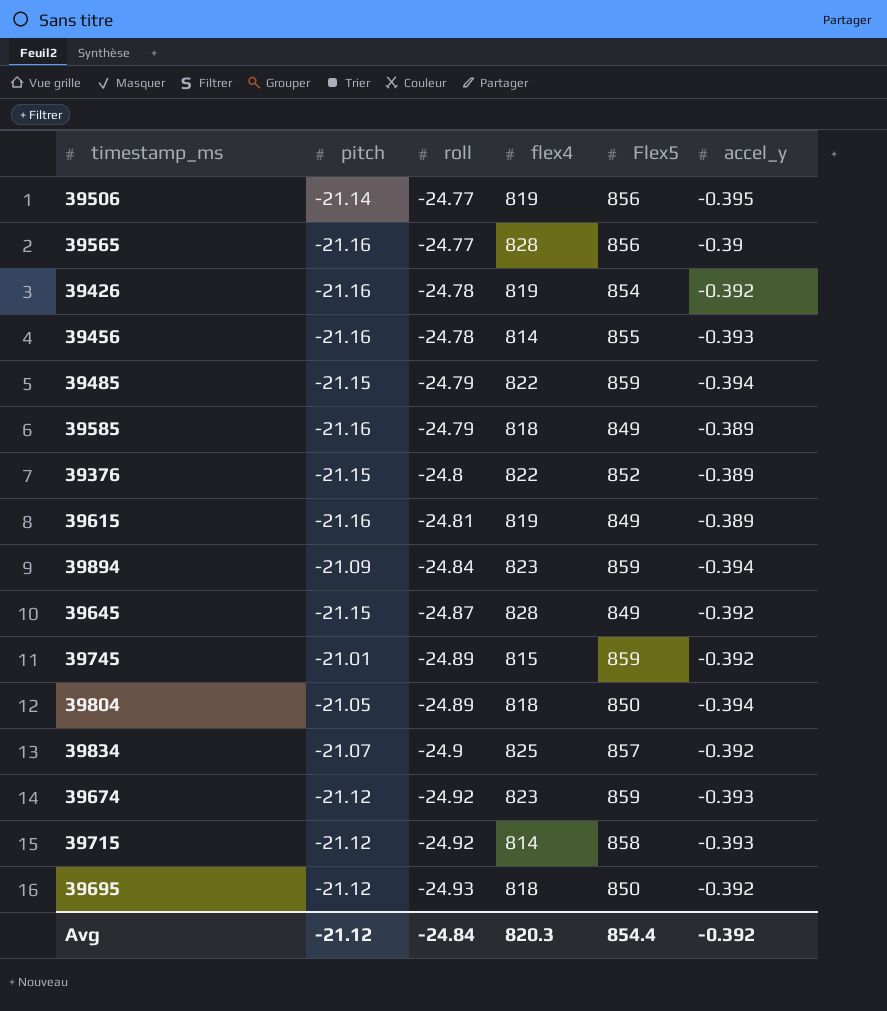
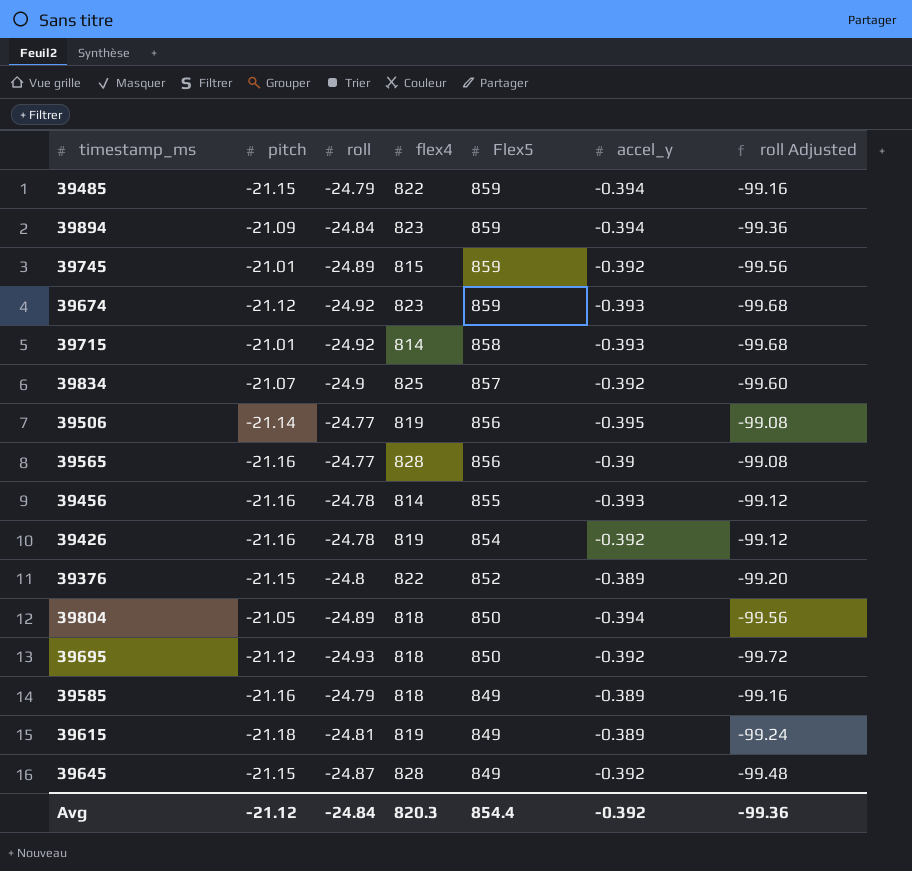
row order: roll descending -> Flex5 descending
column roll Adjusted | formula: none -> [roll] * 4
39715 | pitch: -21.12 -> -21.01
39615 | pitch: -21.16 -> -21.18

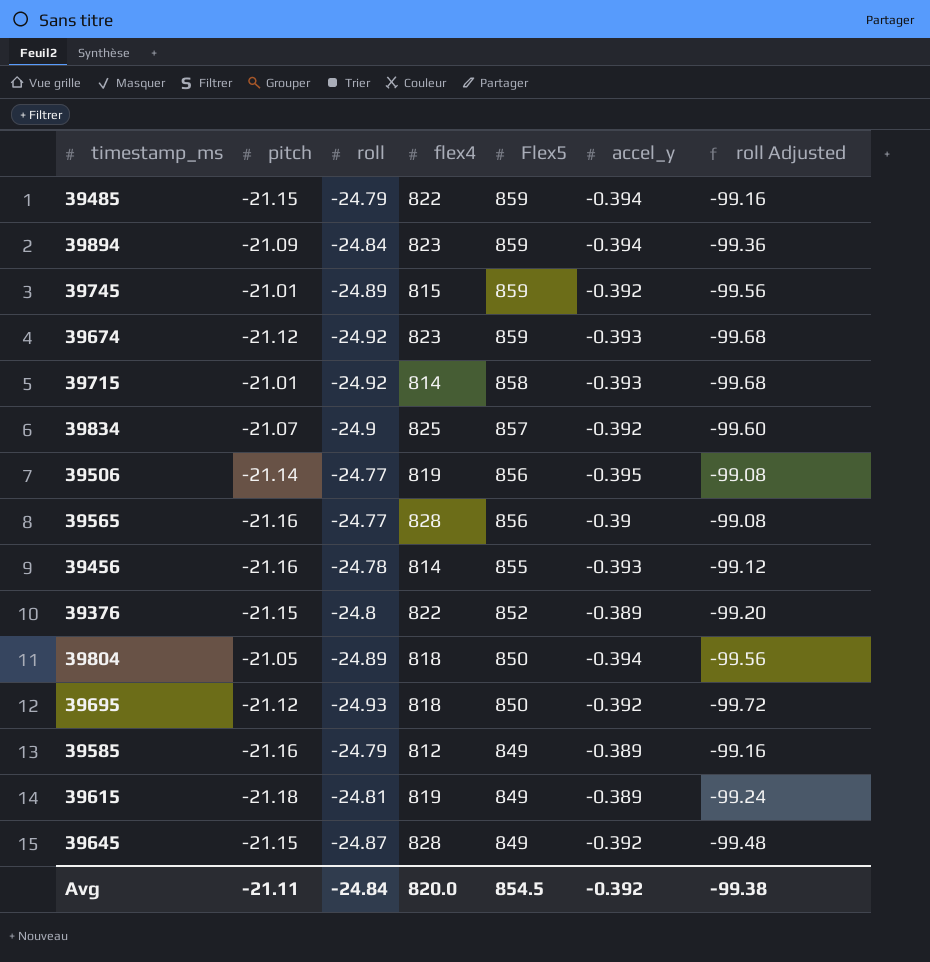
row 39426: -21.16 | -24.78 | 819 | 854 | -0.392 | -99.12 -> none
39585 | flex4: 818 -> 812
Avg | pitch: -21.12 -> -21.11
Avg | flex4: 820.3 -> 820.0
Avg | Flex5: 854.4 -> 854.5
Avg | roll Adjusted: -99.36 -> -99.38

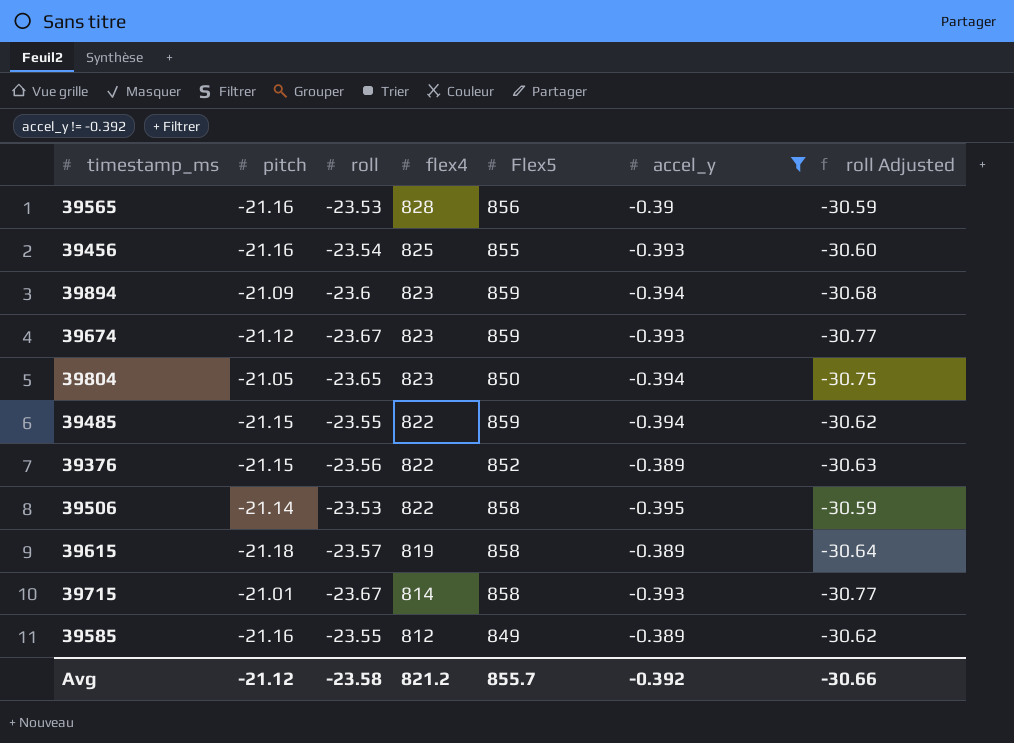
filter: none -> accel_y != -0.392
row order: Flex5 descending -> flex4 descending
column roll Adjusted | formula: [roll] * 4 -> [roll] * 1.3
39565 | roll: -24.77 -> -23.53
39456 | roll: -24.78 -> -23.54
39456 | flex4: 814 -> 825
39894 | roll: -24.84 -> -23.6
39674 | roll: -24.92 -> -23.67
39804 | roll: -24.89 -> -23.65
39804 | flex4: 818 -> 823
39485 | roll: -24.79 -> -23.55
39376 | roll: -24.8 -> -23.56
39506 | roll: -24.77 -> -23.53
39506 | flex4: 819 -> 822
39506 | Flex5: 856 -> 858
39615 | roll: -24.81 -> -23.57
39615 | Flex5: 849 -> 858
39715 | roll: -24.92 -> -23.67
39585 | roll: -24.79 -> -23.55
Avg | pitch: -21.11 -> -21.12
Avg | roll: -24.84 -> -23.58
Avg | flex4: 820.0 -> 821.2
Avg | Flex5: 854.5 -> 855.7
Avg | roll Adjusted: -99.38 -> -30.66

